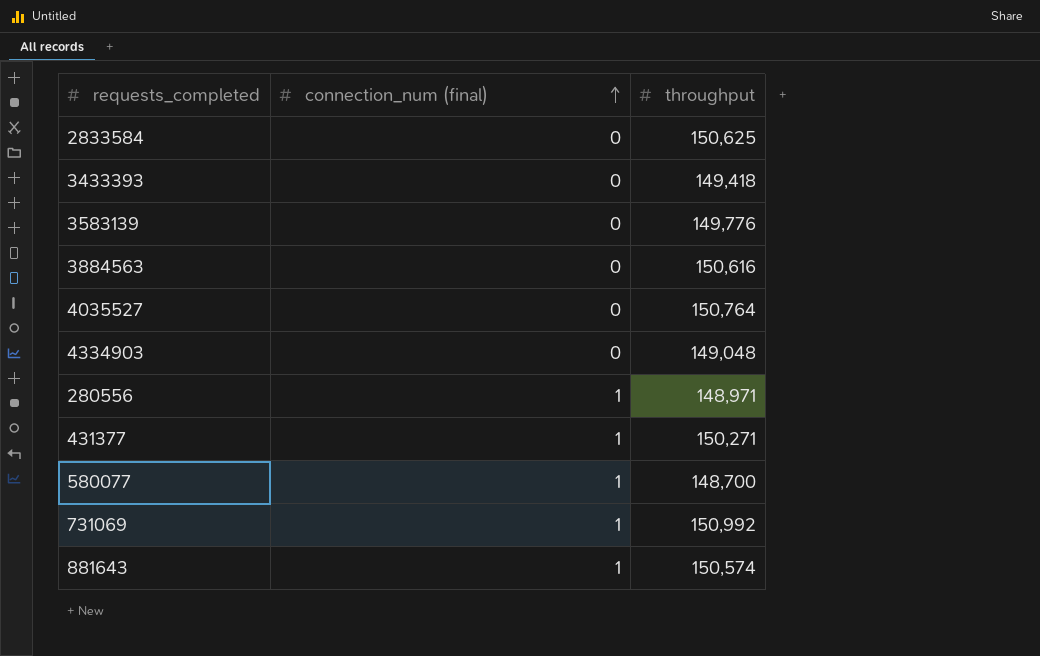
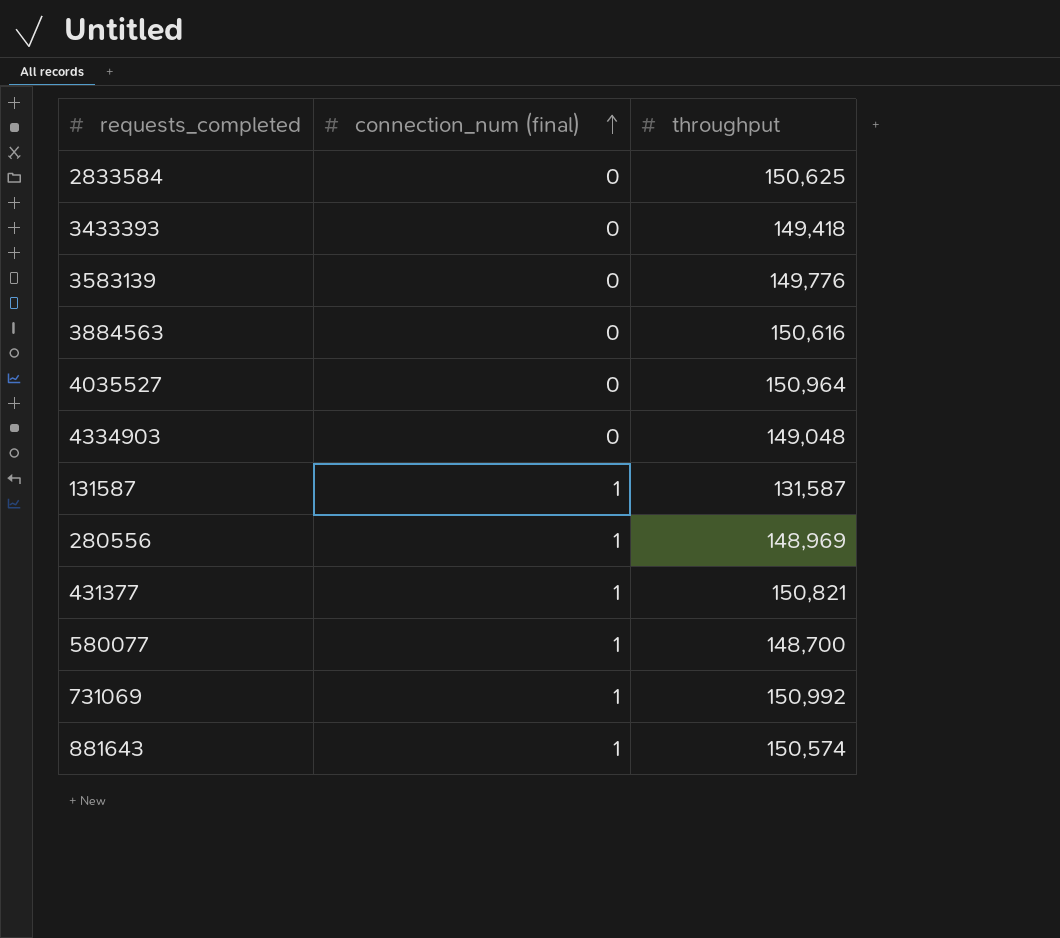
4035527 | throughput: 150,764 -> 150,964
row 131587: none -> 1 | 131,587
280556 | throughput: 148,971 -> 148,969
431377 | throughput: 150,271 -> 150,821

